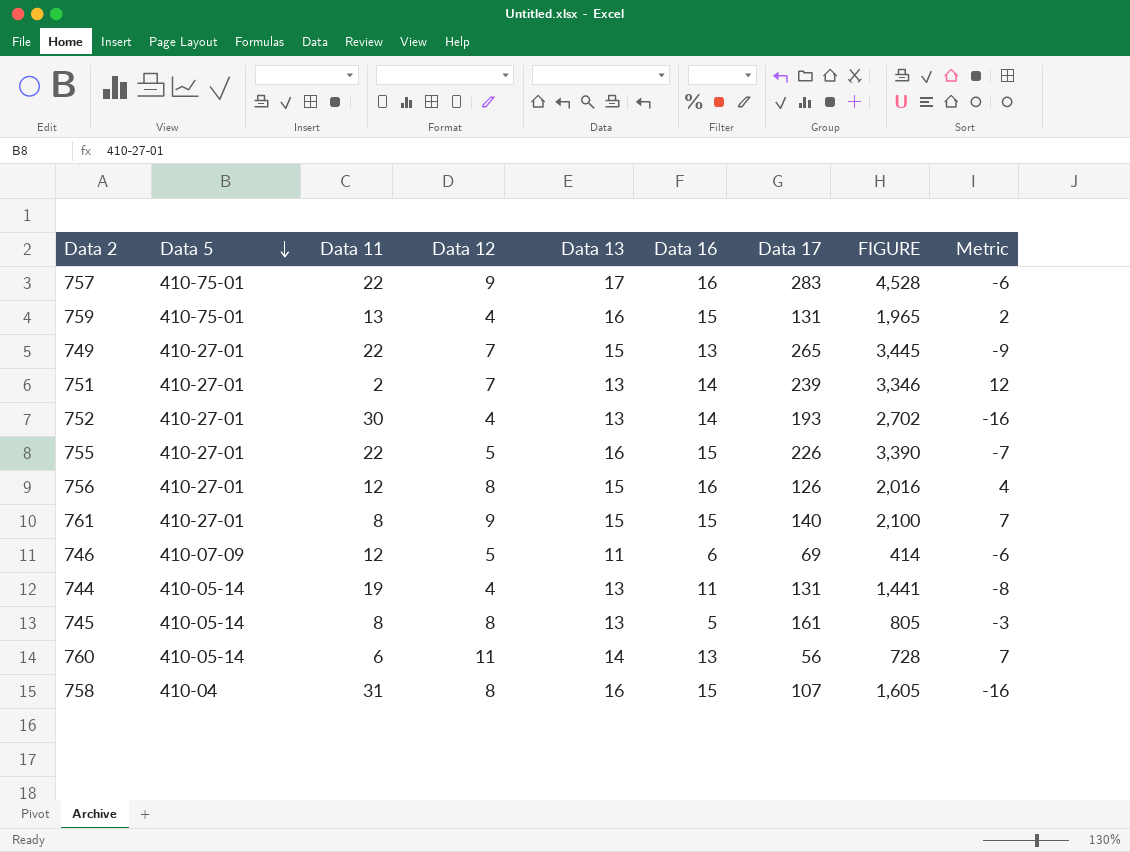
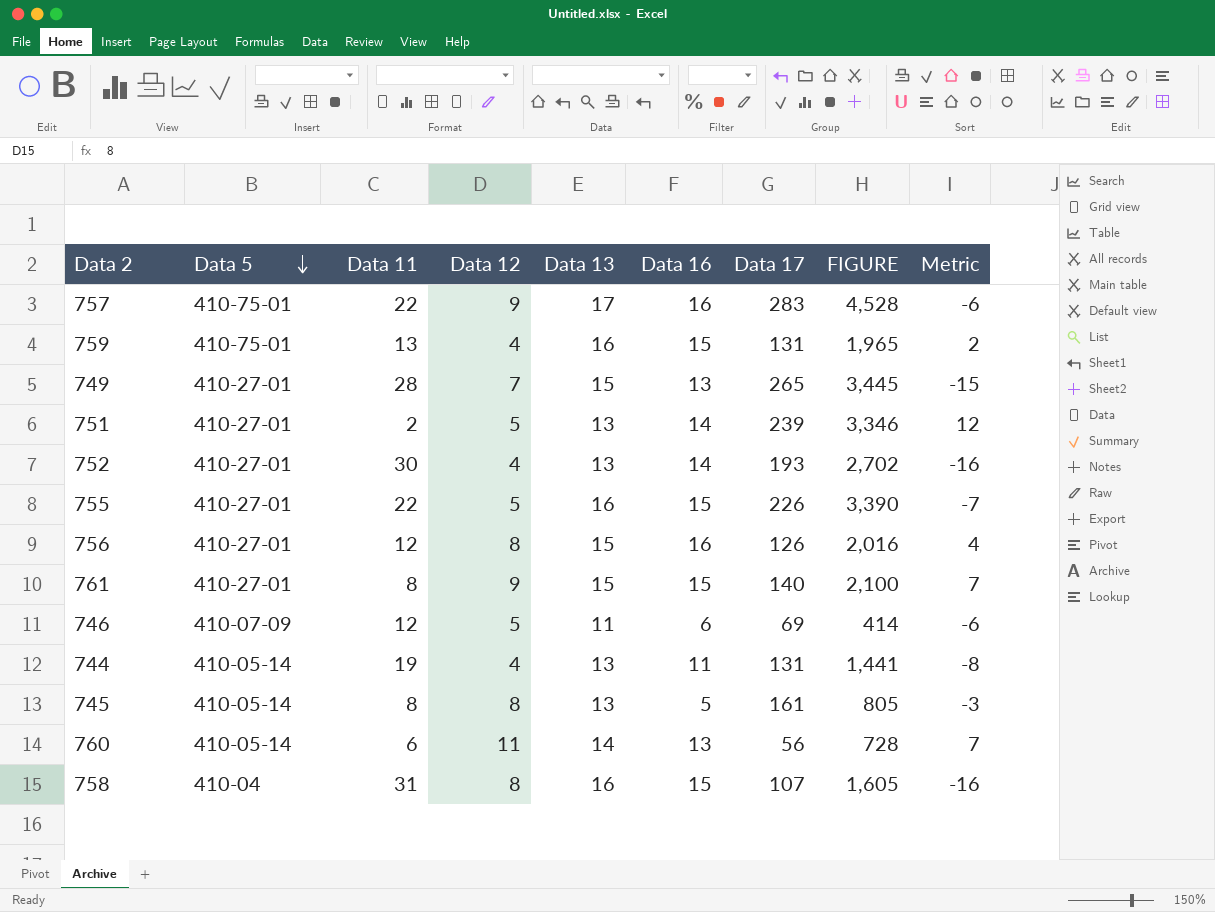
749 | Data 11: 22 -> 28
749 | Metric: -9 -> -15
751 | Data 12: 7 -> 5

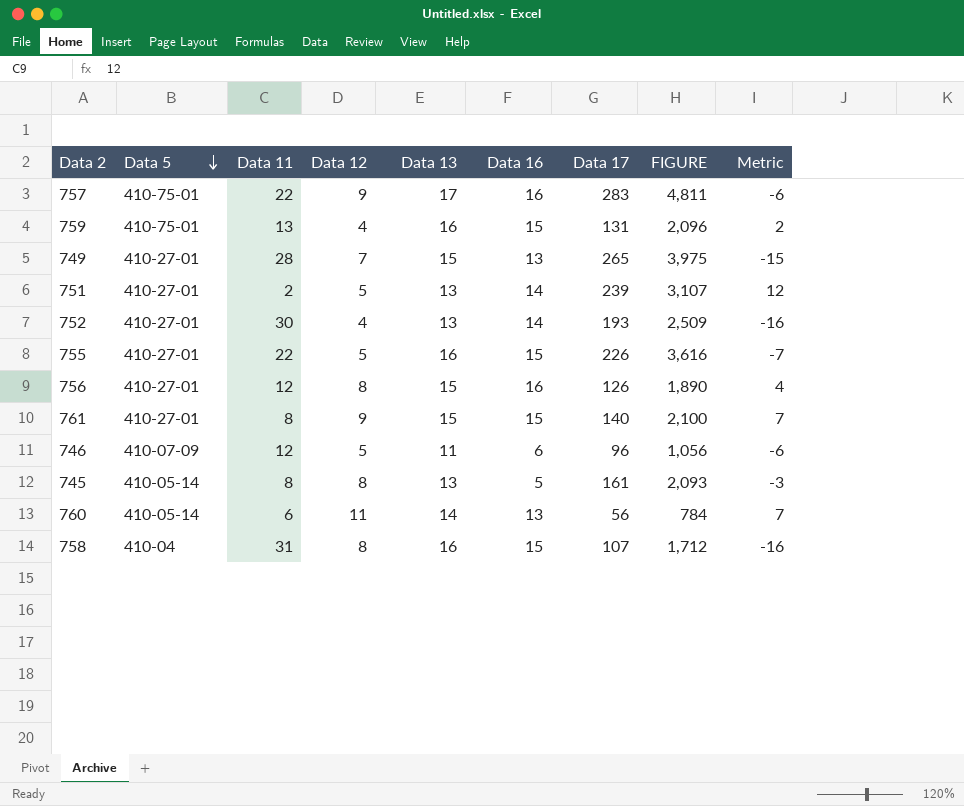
column FIGURE | formula: [Data 16] * [Data 17] -> [Data 13] * [Data 17]
row 744: 410-05-14 | 19 | 4 | 13 | 11 | 131 | 1,441 | -8 -> none
746 | Data 17: 69 -> 96

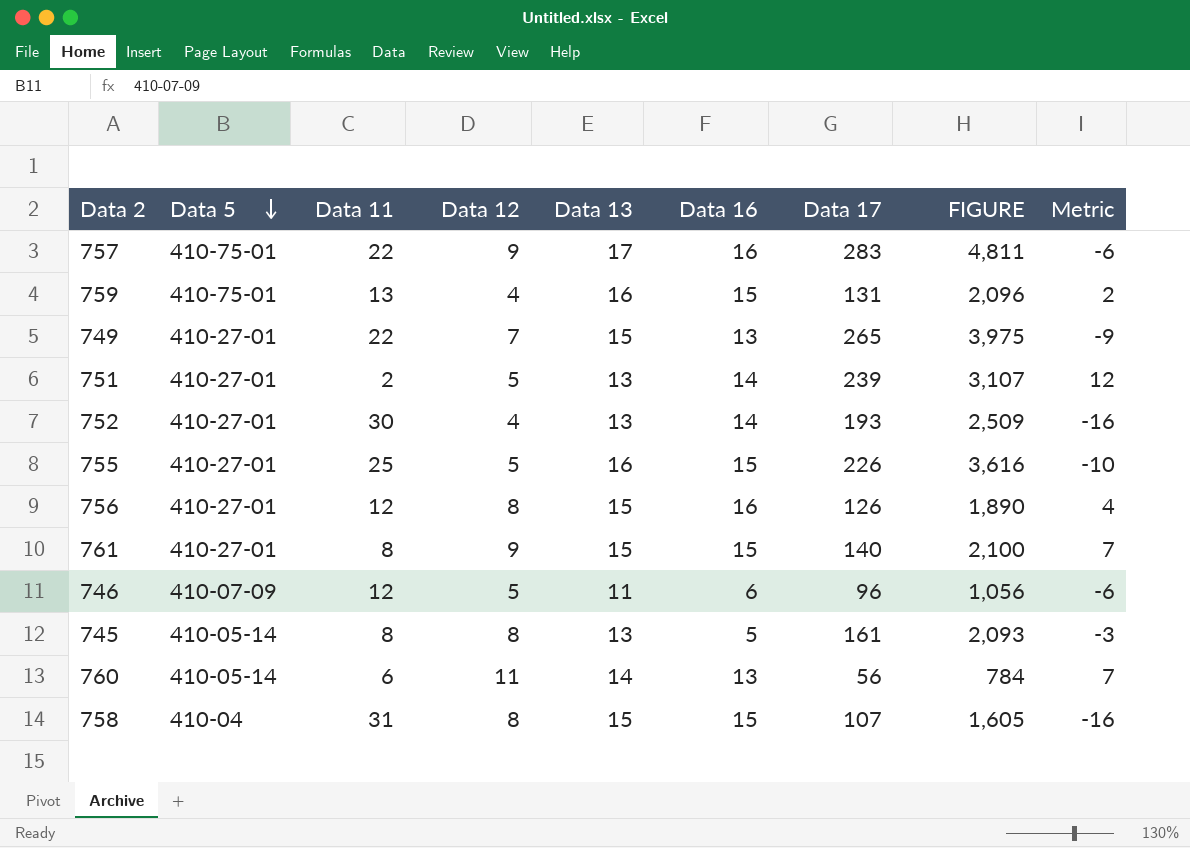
749 | Data 11: 28 -> 22
749 | Metric: -15 -> -9
755 | Data 11: 22 -> 25
755 | Metric: -7 -> -10
758 | Data 13: 16 -> 15
758 | FIGURE: 1,712 -> 1,605

